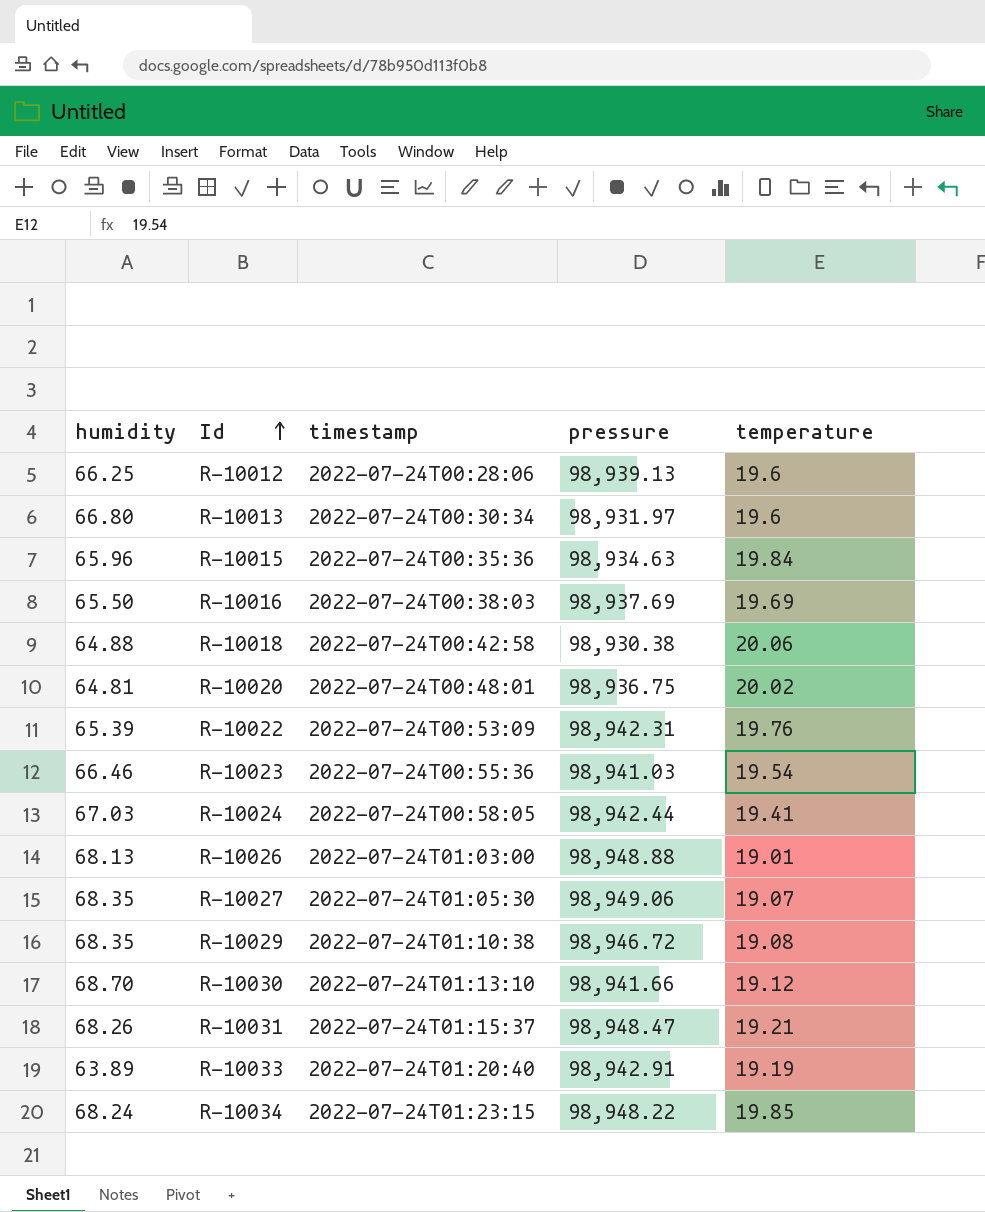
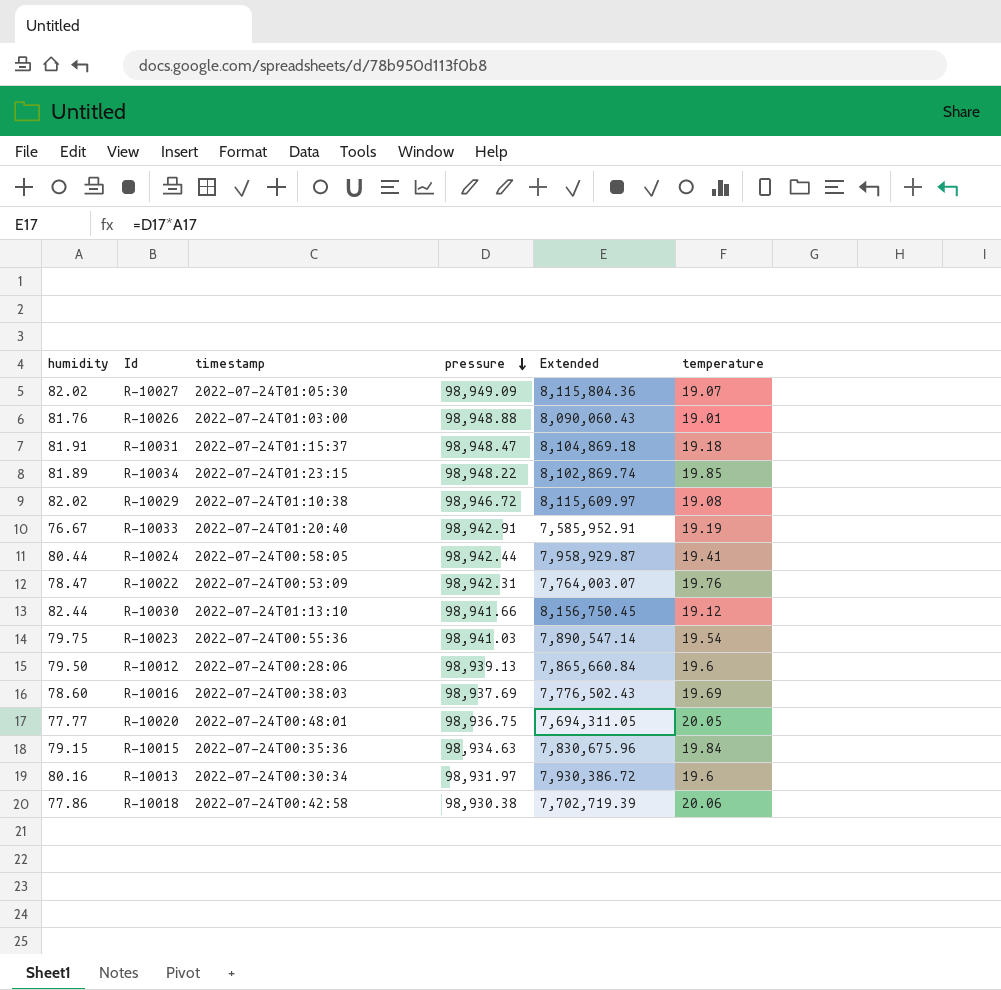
row order: Id ascending -> pressure descending
column Extended | formula: none -> [humidity] * [pressure]
R-10027 | humidity: 68.35 -> 82.02
R-10027 | pressure: 98,949.06 -> 98,949.09
R-10026 | humidity: 68.13 -> 81.76
R-10031 | humidity: 68.26 -> 81.91
R-10031 | temperature: 19.21 -> 19.18
R-10034 | humidity: 68.24 -> 81.89
R-10029 | humidity: 68.35 -> 82.02
R-10033 | humidity: 63.89 -> 76.67
R-10024 | humidity: 67.03 -> 80.44
R-10022 | humidity: 65.39 -> 78.47
R-10030 | humidity: 68.70 -> 82.44
R-10023 | humidity: 66.46 -> 79.75
R-10012 | humidity: 66.25 -> 79.50
R-10016 | humidity: 65.50 -> 78.60
R-10020 | humidity: 64.81 -> 77.77
R-10020 | temperature: 20.02 -> 20.05
R-10015 | humidity: 65.96 -> 79.15
R-10013 | humidity: 66.80 -> 80.16
R-10018 | humidity: 64.88 -> 77.86

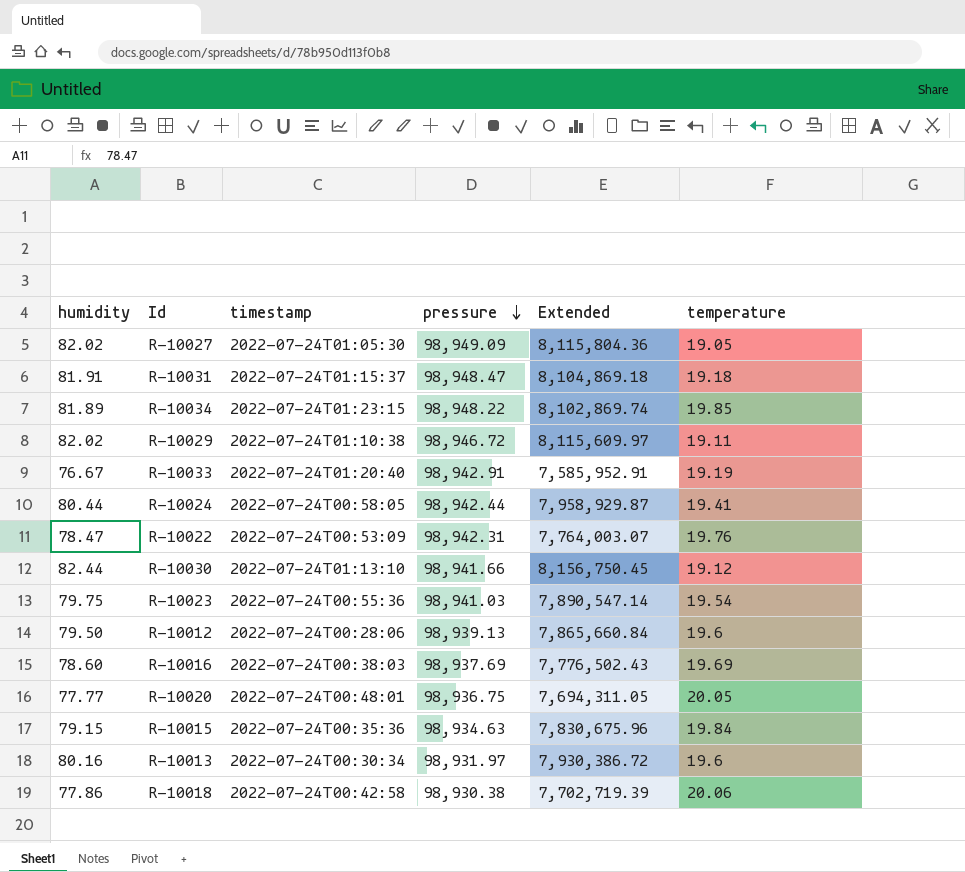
row R-10026: 81.76 | 2022-07-24T01:03:00 | 98,948.88 | 8,090,060.43 | 19.01 -> none
R-10027 | temperature: 19.07 -> 19.05
R-10029 | temperature: 19.08 -> 19.11

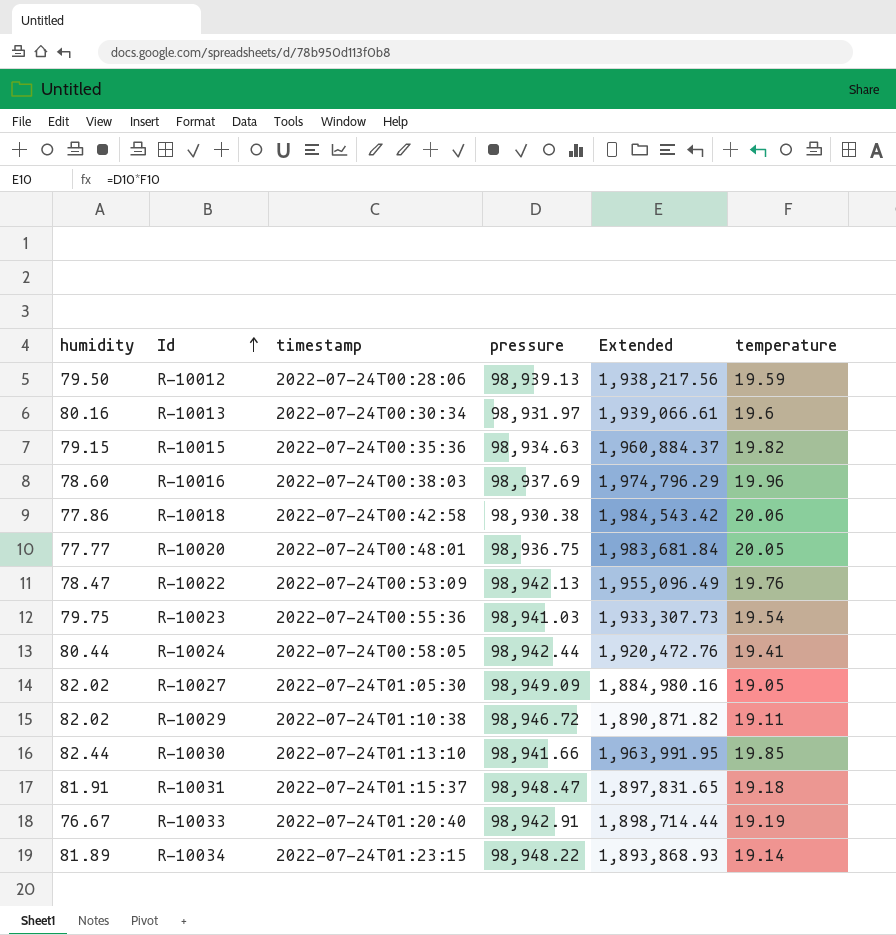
row order: pressure descending -> Id ascending
column Extended | formula: [humidity] * [pressure] -> [pressure] * [temperature]
R-10012 | temperature: 19.6 -> 19.59
R-10015 | temperature: 19.84 -> 19.82
R-10016 | temperature: 19.69 -> 19.96
R-10022 | pressure: 98,942.31 -> 98,942.13
R-10030 | temperature: 19.12 -> 19.85
R-10034 | temperature: 19.85 -> 19.14

